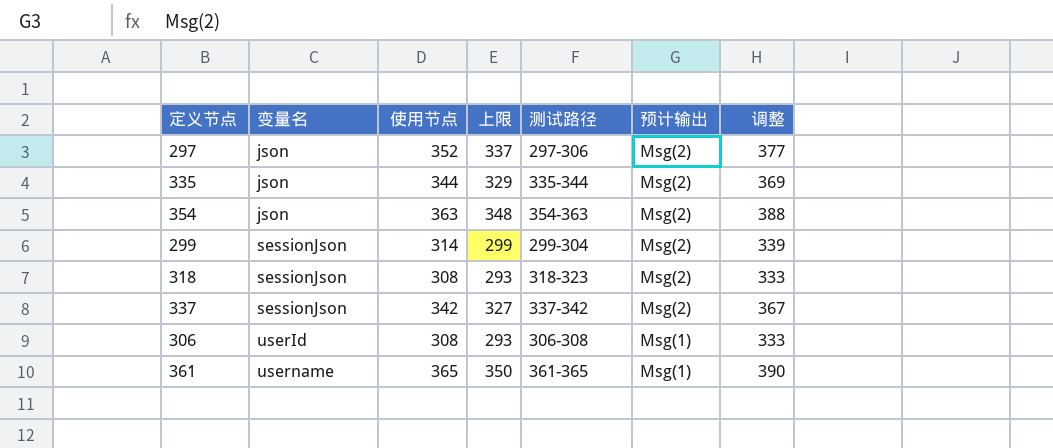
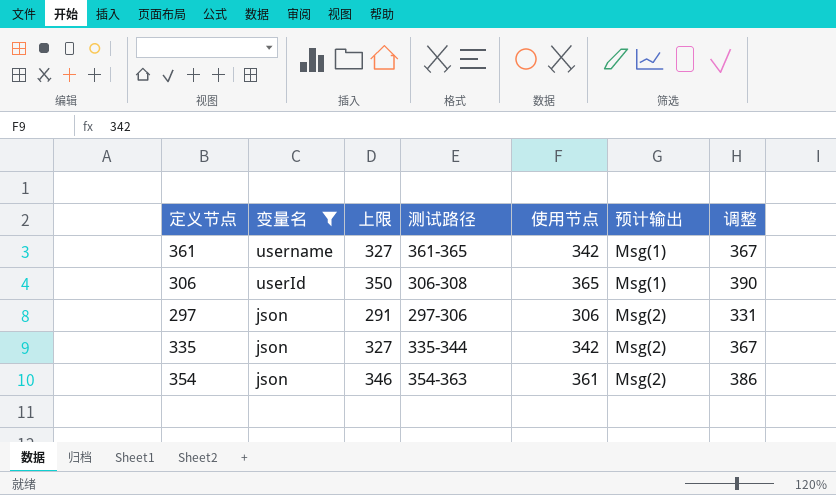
filter: none -> 变量名 != sessionJson
row order: 变量名 ascending -> 变量名 descending
column 使用节点 | position: 3 -> 5
361 | 上限: 350 -> 327
361 | 使用节点: 365 -> 342
361 | 调整: 390 -> 367
306 | 上限: 293 -> 350
306 | 使用节点: 308 -> 365
306 | 调整: 333 -> 390
297 | 上限: 337 -> 291
297 | 使用节点: 352 -> 306
297 | 调整: 377 -> 331
335 | 上限: 329 -> 327
335 | 使用节点: 344 -> 342
335 | 调整: 369 -> 367
354 | 上限: 348 -> 346
354 | 使用节点: 363 -> 361
354 | 调整: 388 -> 386

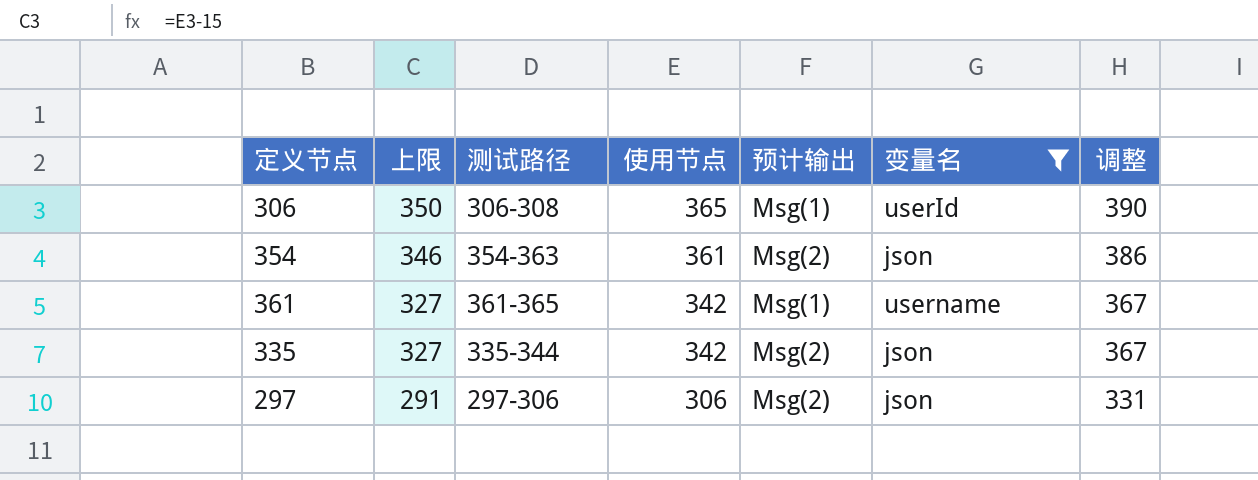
row order: 变量名 descending -> 上限 descending
column 变量名 | position: 2 -> 6

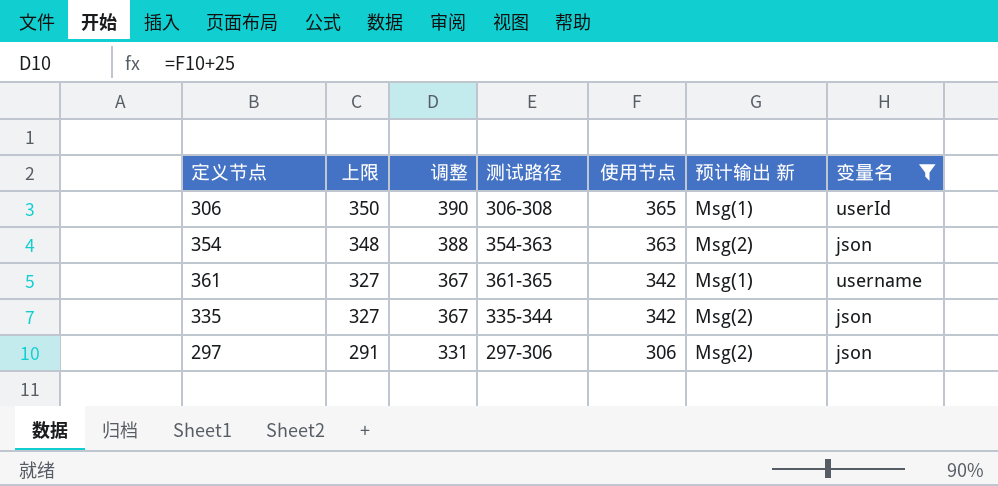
column 调整 | position: 7 -> 3
column name: 预计输出 -> 预计输出 新
354 | 上限: 346 -> 348
354 | 调整: 386 -> 388
354 | 使用节点: 361 -> 363

